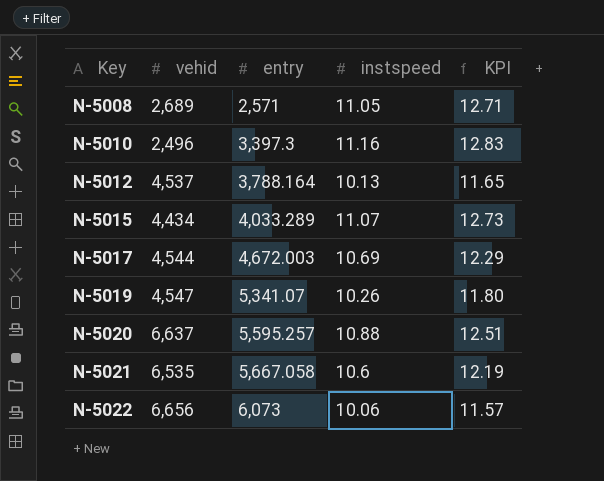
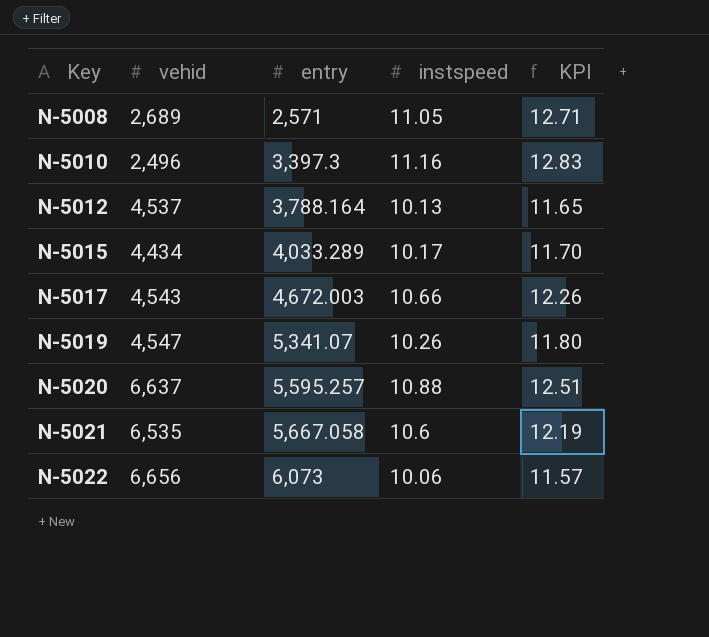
N-5015 | instspeed: 11.07 -> 10.17
N-5015 | KPI: 12.73 -> 11.70
N-5017 | vehid: 4,544 -> 4,543
N-5017 | instspeed: 10.69 -> 10.66
N-5017 | KPI: 12.29 -> 12.26

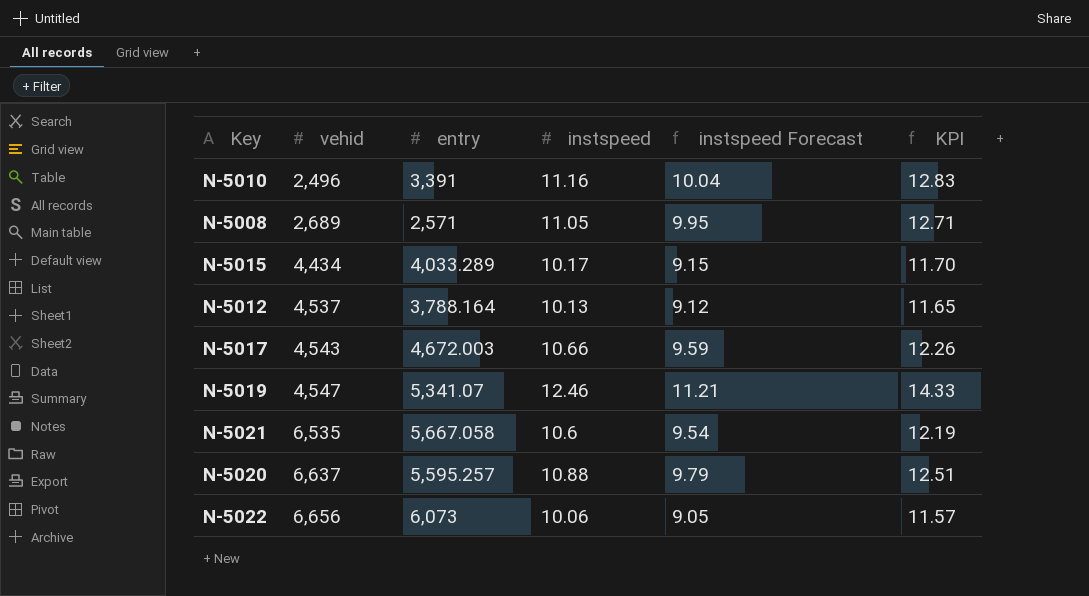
row order: Key ascending -> vehid ascending
column instspeed Forecast | formula: none -> [instspeed] * 0.9
N-5010 | entry: 3,397.3 -> 3,391
N-5019 | instspeed: 10.26 -> 12.46
N-5019 | KPI: 11.80 -> 14.33

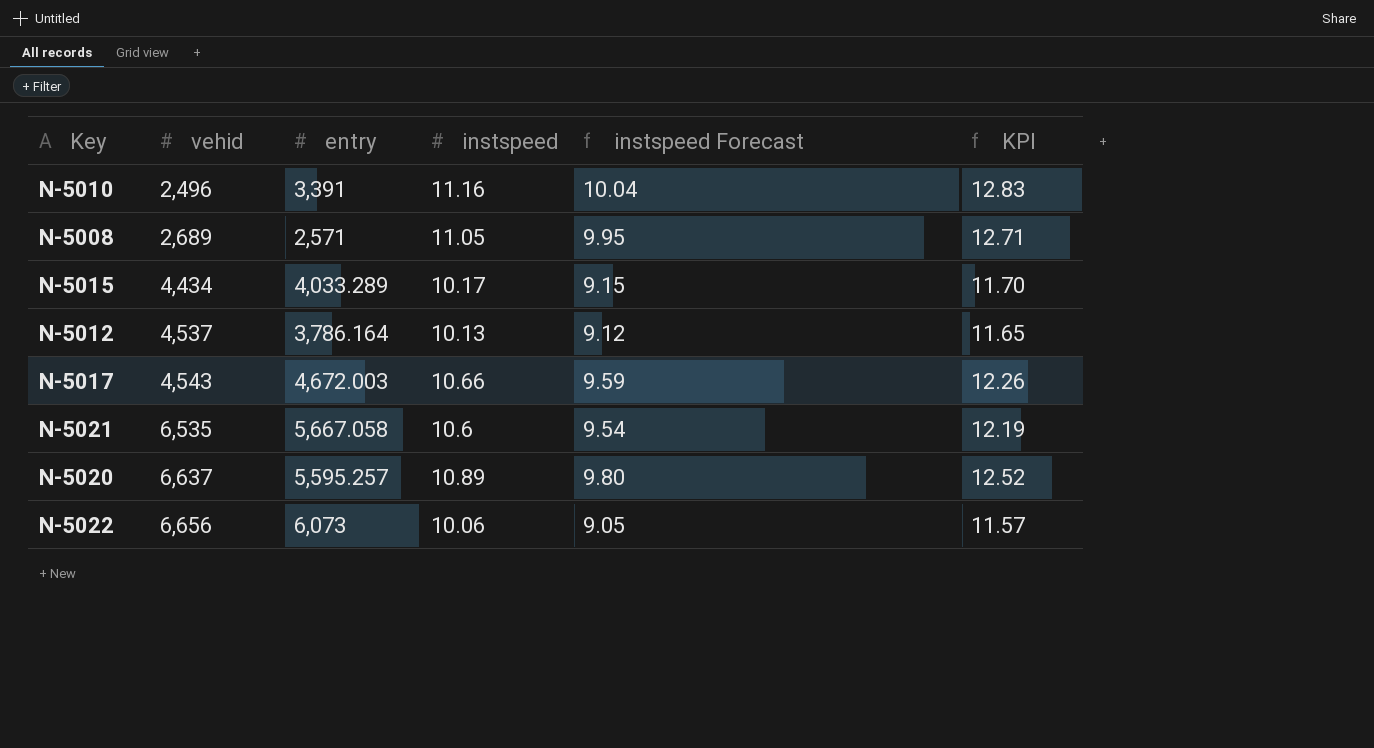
row N-5019: 4,547 | 5,341.07 | 12.46 | 11.21 | 14.33 -> none
N-5012 | entry: 3,788.164 -> 3,786.164
N-5020 | instspeed: 10.88 -> 10.89
N-5020 | instspeed Forecast: 9.79 -> 9.80
N-5020 | KPI: 12.51 -> 12.52

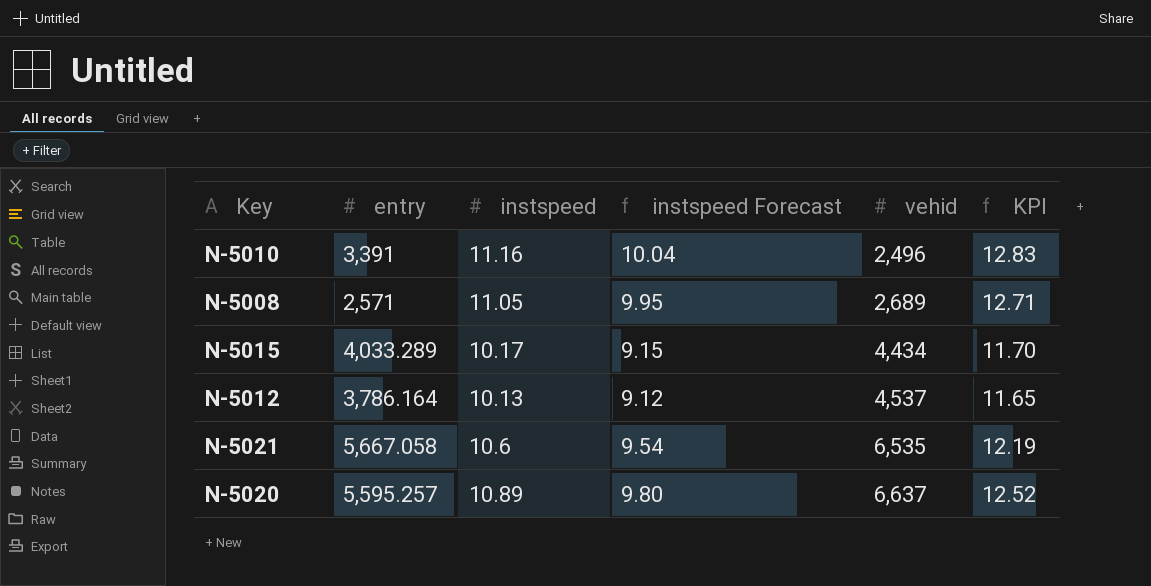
column vehid | position: 2 -> 5
row N-5017: 4,543 | 4,672.003 | 10.66 | 9.59 | 12.26 -> none
row N-5022: 6,656 | 6,073 | 10.06 | 9.05 | 11.57 -> none

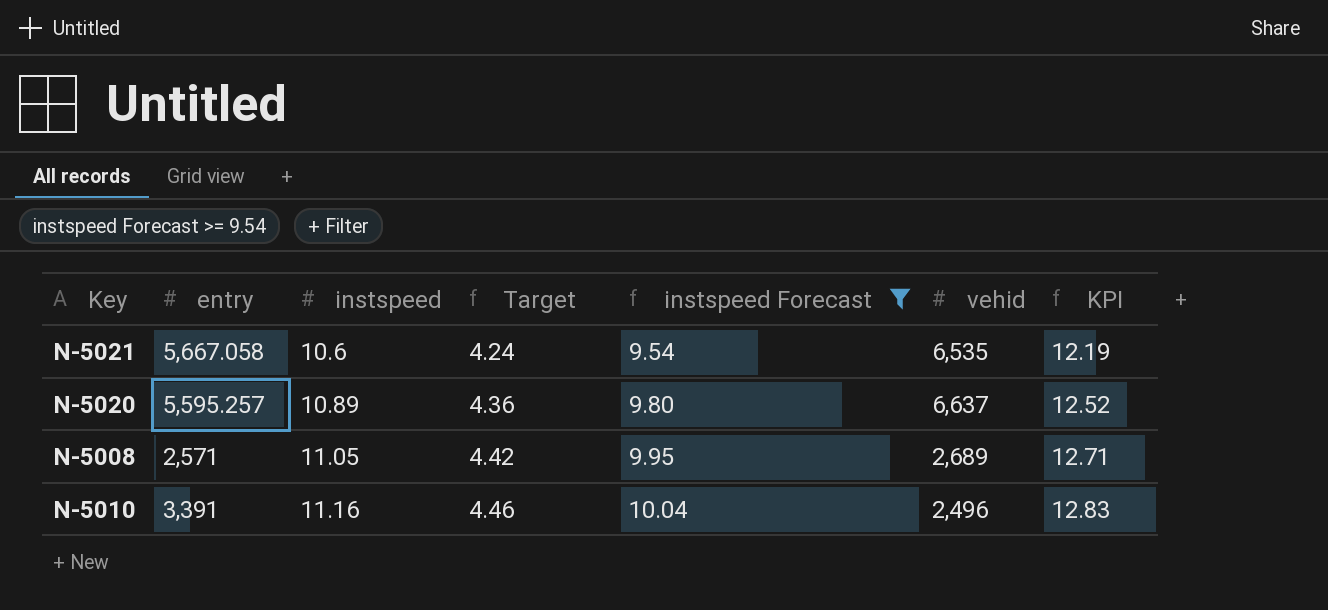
filter: none -> instspeed Forecast >= 9.54
row order: vehid ascending -> instspeed ascending
column Target | formula: none -> [instspeed] * 0.4

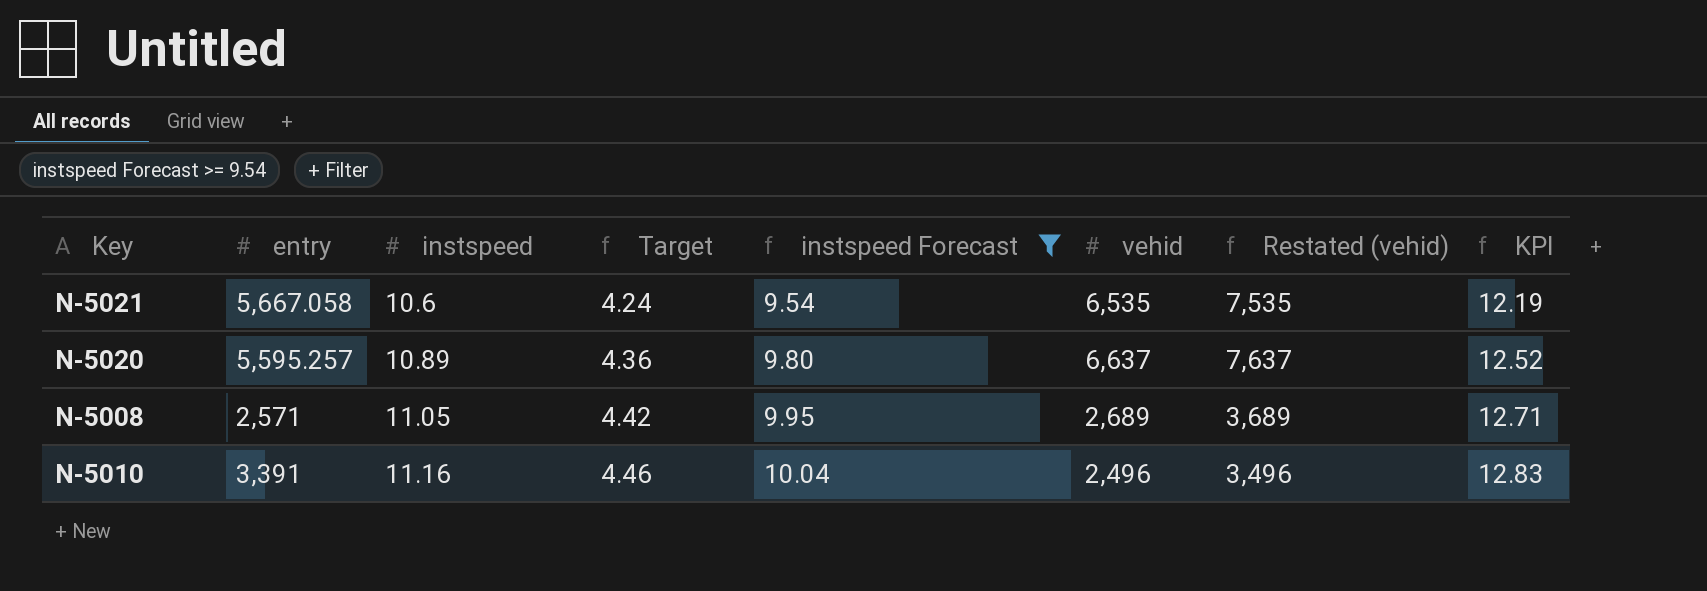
column Restated (vehid) | formula: none -> [vehid] + 1000

